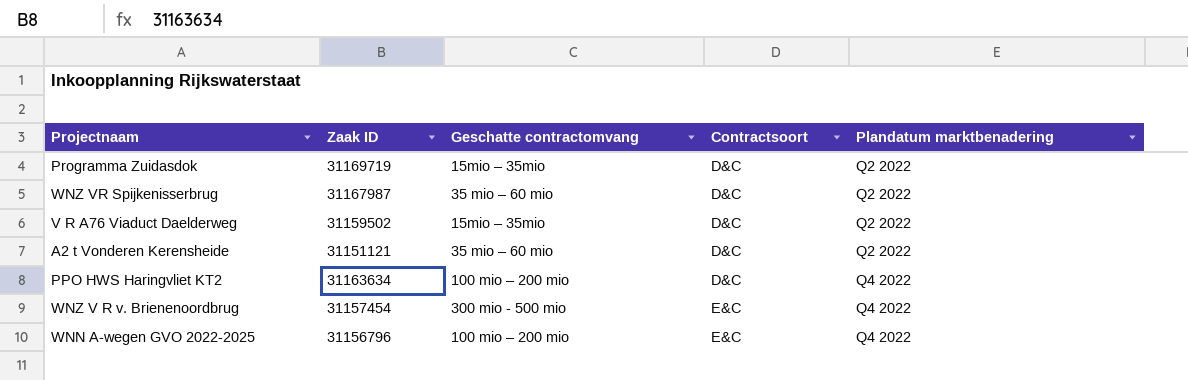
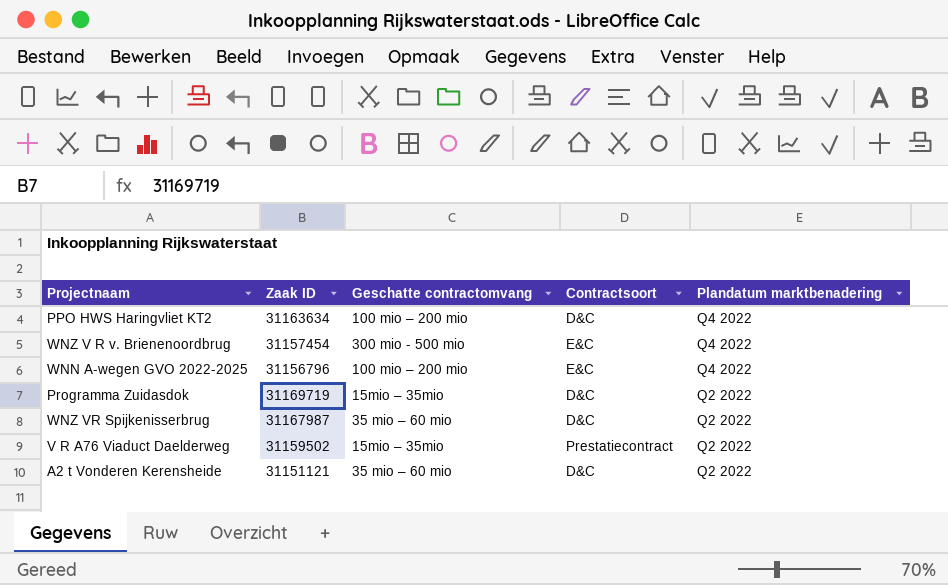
row order: Contractsoort ascending -> Plandatum marktbenadering descending
V R A76 Viaduct Daelderweg | Contractsoort: D&C -> Prestatiecontract

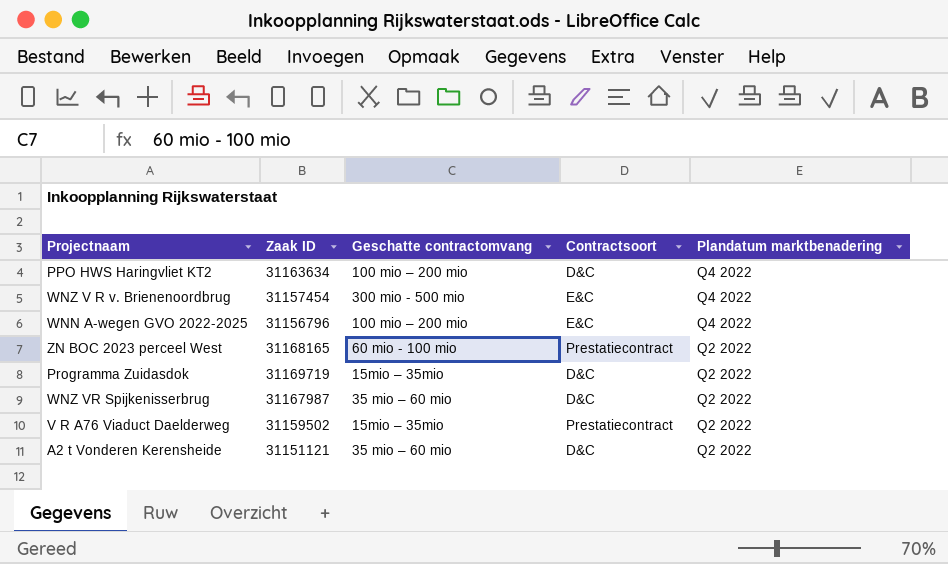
row ZN BOC 2023 perceel West: none -> 31168165 | 60 mio - 100 mio | Prestatiecontract | Q2 2022

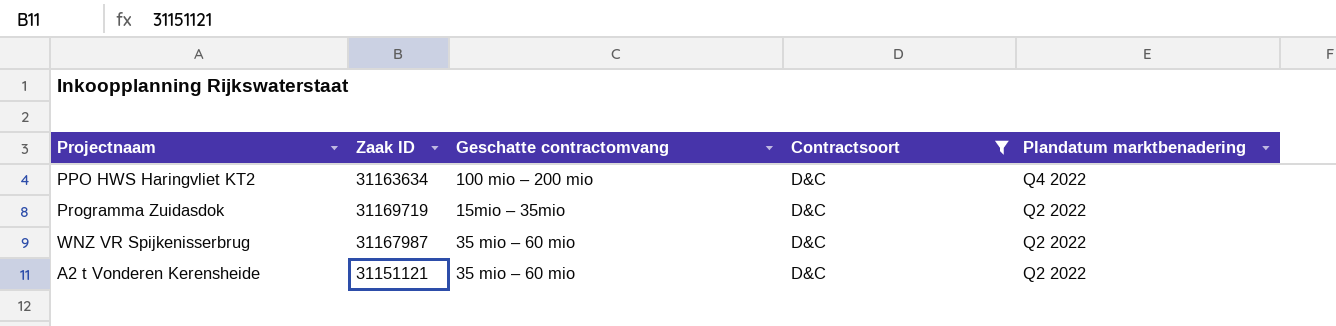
filter: none -> Contractsoort = D&C

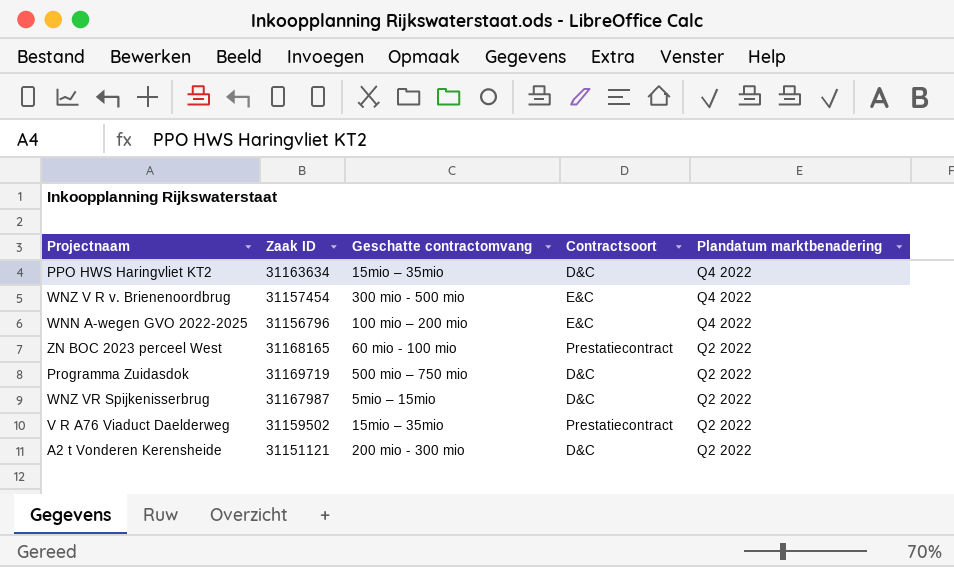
filter: Contractsoort = D&C -> none
PPO HWS Haringvliet KT2 | Geschatte contractomvang: 100 mio – 200 mio -> 15mio – 35mio
Programma Zuidasdok | Geschatte contractomvang: 15mio – 35mio -> 500 mio – 750 mio
WNZ VR Spijkenisserbrug | Geschatte contractomvang: 35 mio – 60 mio -> 5mio – 15mio
A2 t Vonderen Kerensheide | Geschatte contractomvang: 35 mio – 60 mio -> 200 mio - 300 mio

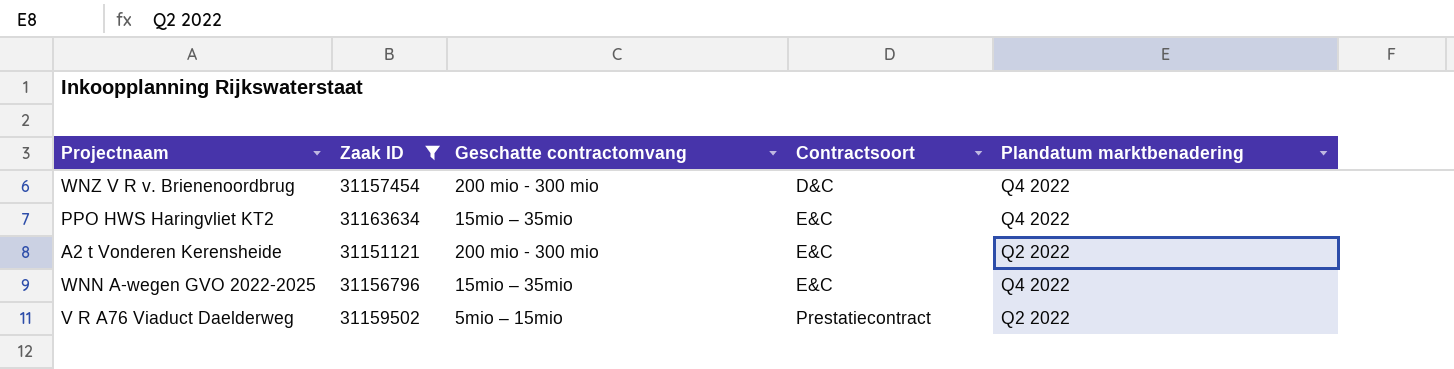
filter: none -> Zaak ID <= 31163634
row order: Plandatum marktbenadering descending -> Contractsoort ascending
WNZ V R v. Brienenoordbrug | Geschatte contractomvang: 300 mio - 500 mio -> 200 mio - 300 mio
WNZ V R v. Brienenoordbrug | Contractsoort: E&C -> D&C
PPO HWS Haringvliet KT2 | Contractsoort: D&C -> E&C
A2 t Vonderen Kerensheide | Contractsoort: D&C -> E&C
WNN A-wegen GVO 2022-2025 | Geschatte contractomvang: 100 mio – 200 mio -> 15mio – 35mio
V R A76 Viaduct Daelderweg | Geschatte contractomvang: 15mio – 35mio -> 5mio – 15mio

